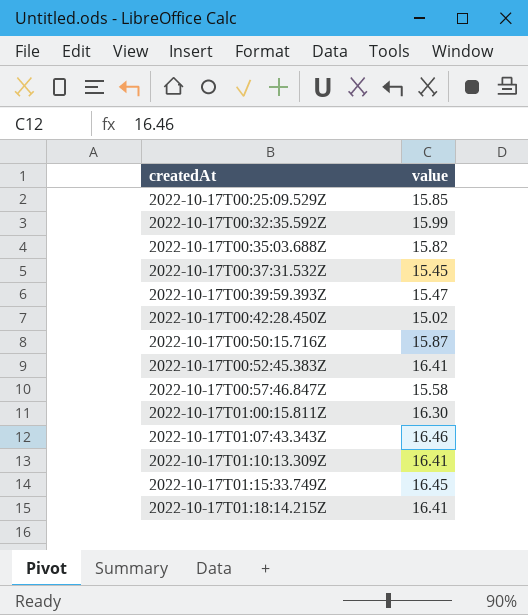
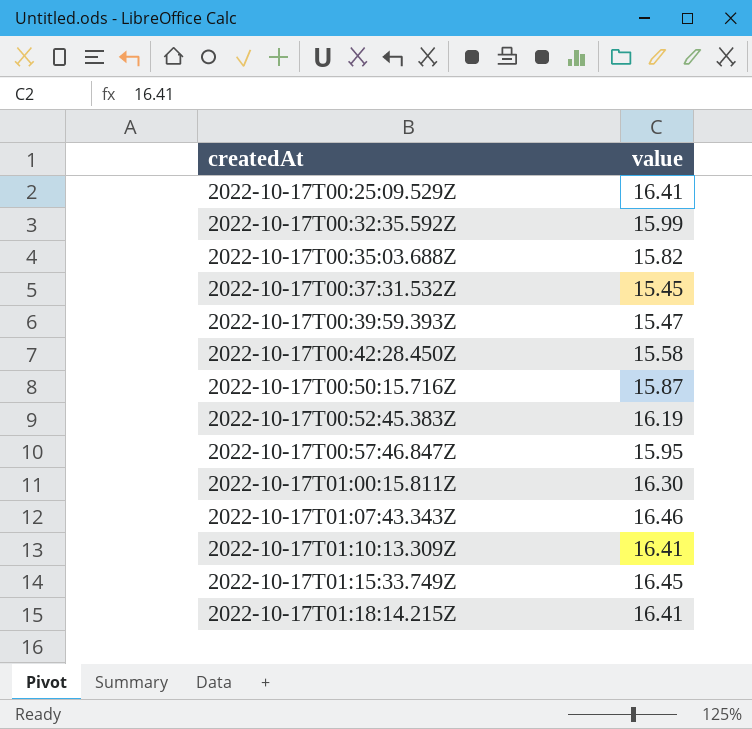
2022-10-17T00:25:09.529Z | value: 15.85 -> 16.41
2022-10-17T00:42:28.450Z | value: 15.02 -> 15.58
2022-10-17T00:52:45.383Z | value: 16.41 -> 16.19
2022-10-17T00:57:46.847Z | value: 15.58 -> 15.95

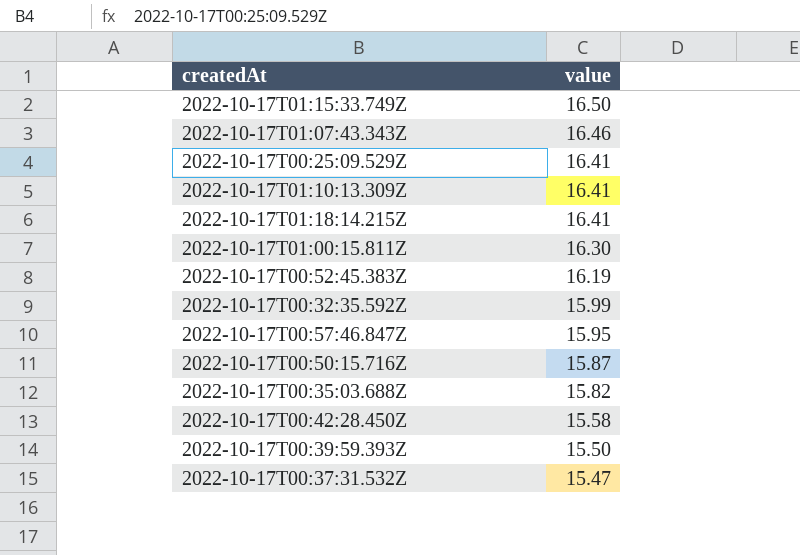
row order: createdAt ascending -> value descending
2022-10-17T01:15:33.749Z | value: 16.45 -> 16.50
2022-10-17T00:39:59.393Z | value: 15.47 -> 15.50
2022-10-17T00:37:31.532Z | value: 15.45 -> 15.47

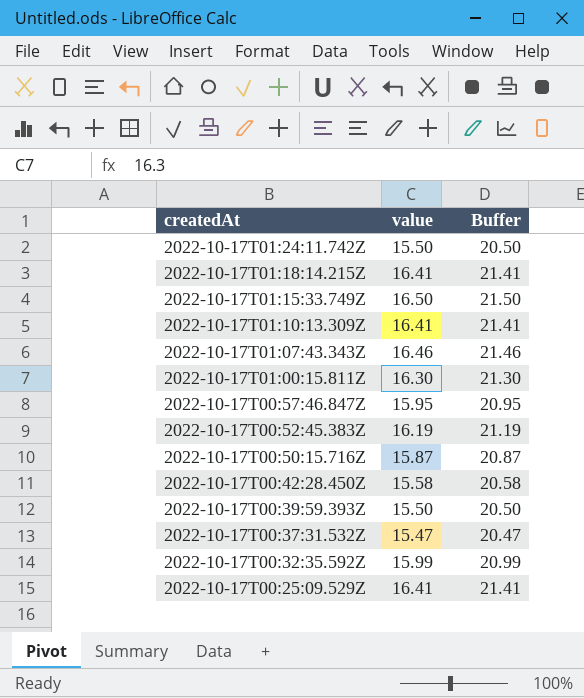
row order: value descending -> createdAt descending
column Buffer | formula: none -> [value] + 5
row 2022-10-17T00:35:03.688Z: 15.82 -> none
row 2022-10-17T01:24:11.742Z: none -> 15.50 | 20.50

